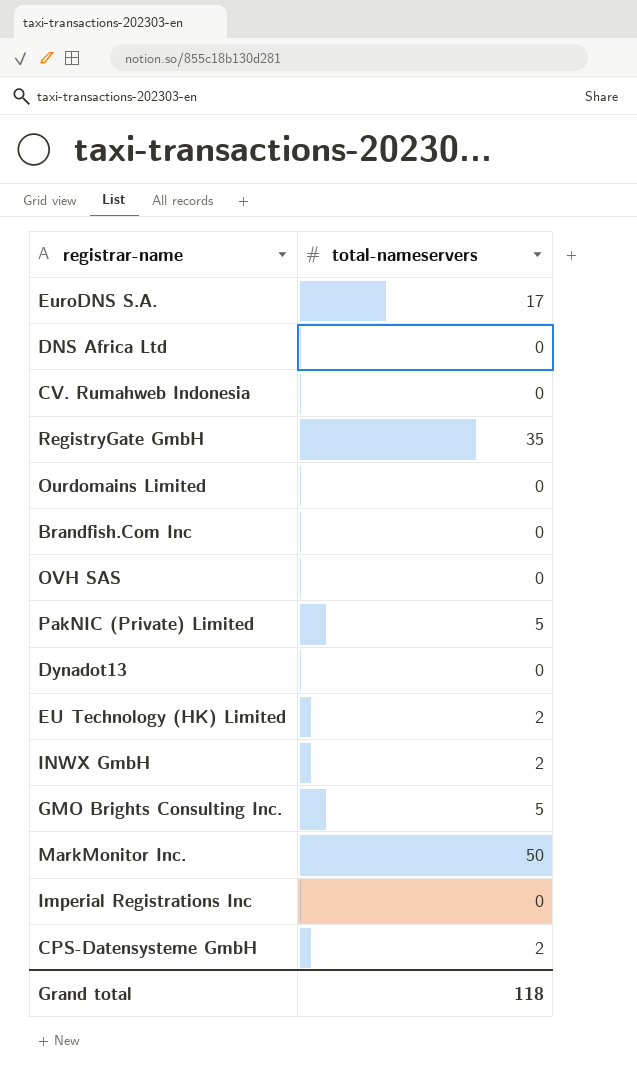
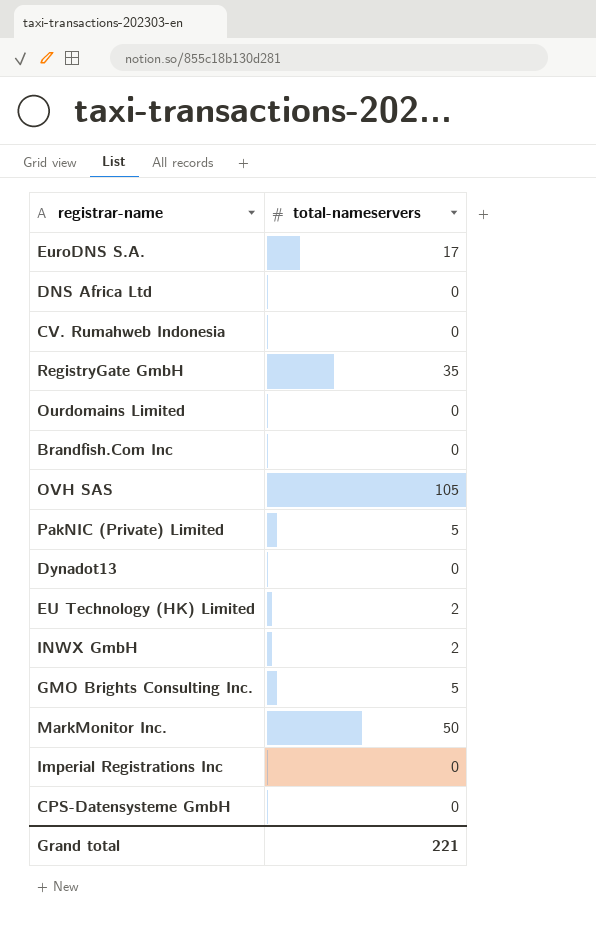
OVH SAS | total-nameservers: 0 -> 105
CPS-Datensysteme GmbH | total-nameservers: 2 -> 0
Grand total | total-nameservers: 118 -> 221

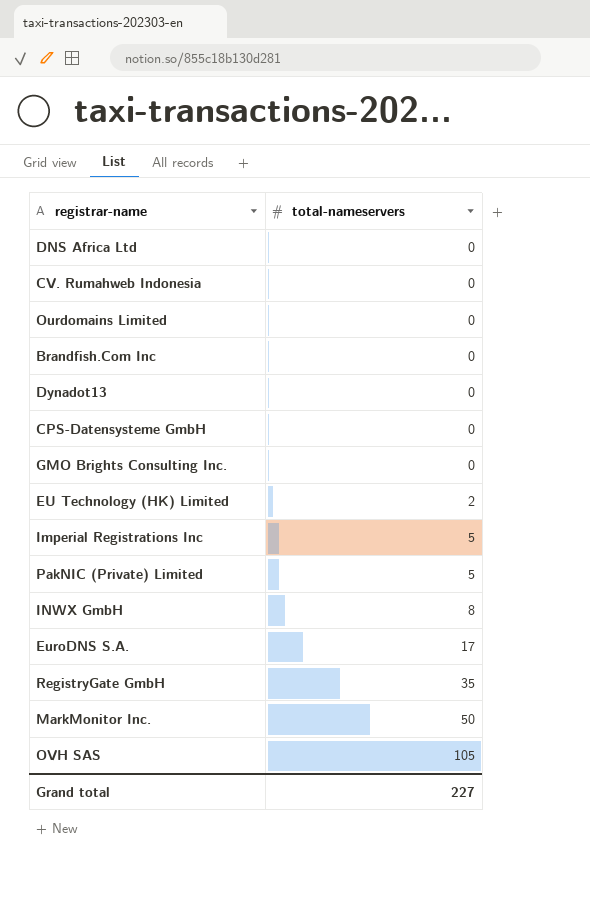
row order: none -> total-nameservers ascending
GMO Brights Consulting Inc. | total-nameservers: 5 -> 0
Imperial Registrations Inc | total-nameservers: 0 -> 5
INWX GmbH | total-nameservers: 2 -> 8
Grand total | total-nameservers: 221 -> 227

